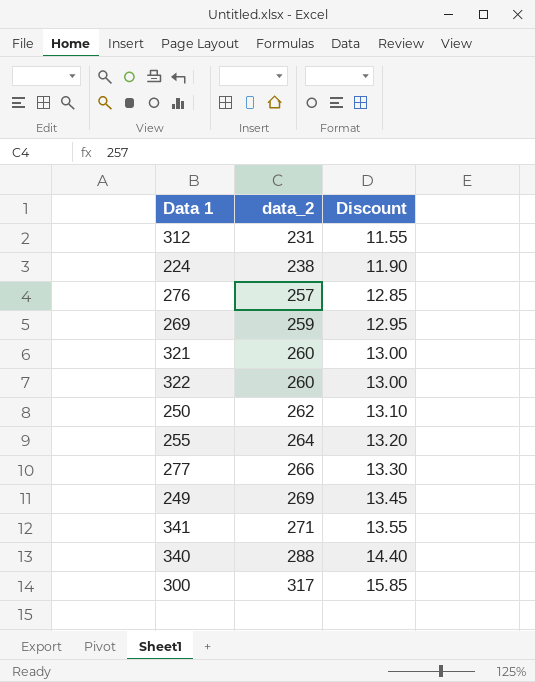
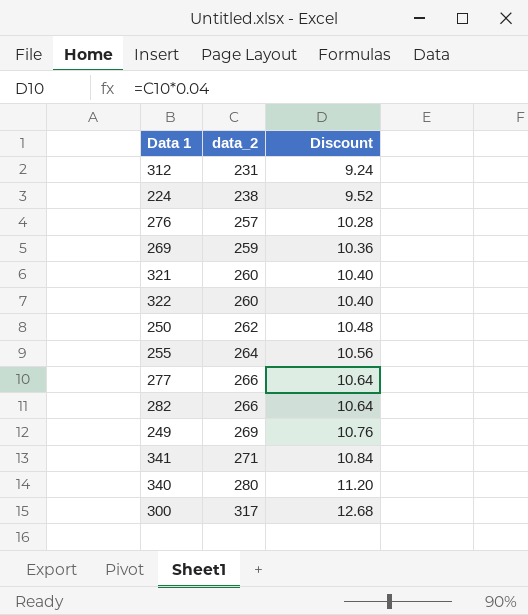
column Discount | formula: [data_2] * 0.05 -> [data_2] * 0.04
row 282: none -> 266 | 10.64
340 | data_2: 288 -> 280

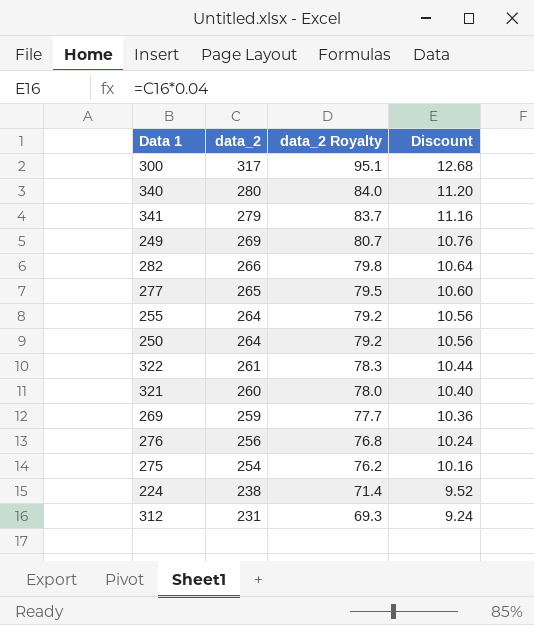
row order: data_2 ascending -> data_2 descending
column data_2 Royalty | formula: none -> [data_2] * 0.3
341 | data_2: 271 -> 279
341 | Discount: 10.84 -> 11.16
277 | data_2: 266 -> 265
277 | Discount: 10.64 -> 10.60
250 | data_2: 262 -> 264
250 | Discount: 10.48 -> 10.56
322 | data_2: 260 -> 261
322 | Discount: 10.40 -> 10.44
276 | data_2: 257 -> 256
276 | Discount: 10.28 -> 10.24
row 275: none -> 254 | 76.2 | 10.16

